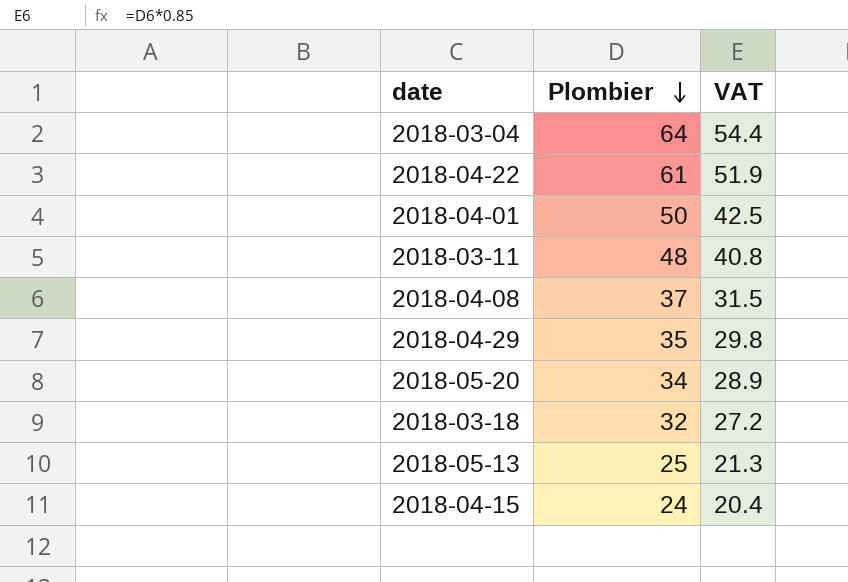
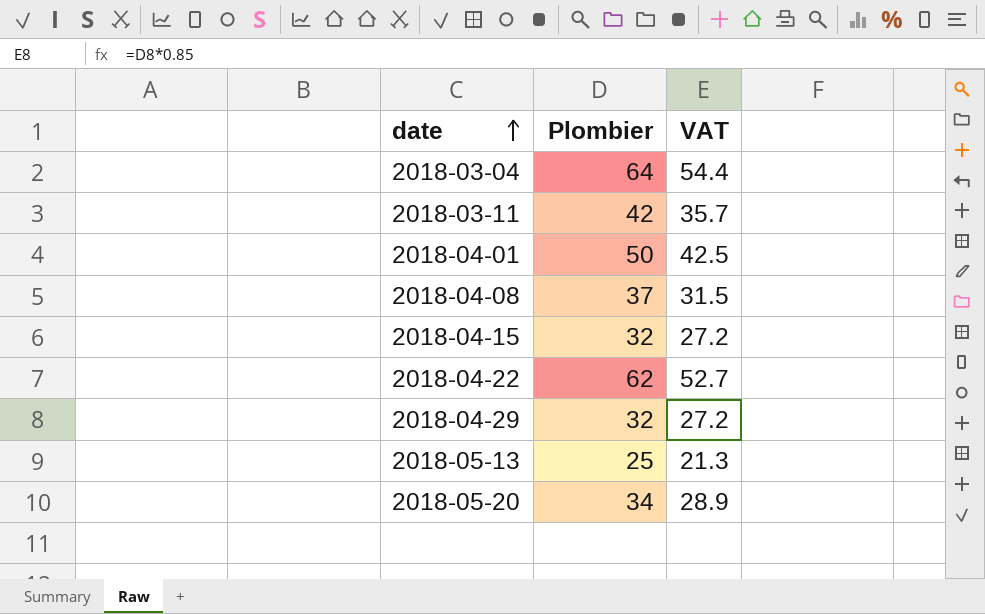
row order: Plombier descending -> date ascending
row 2018-03-18: 32 | 27.2 -> none
2018-03-11 | Plombier: 48 -> 42
2018-03-11 | VAT: 40.8 -> 35.7
2018-04-15 | Plombier: 24 -> 32
2018-04-15 | VAT: 20.4 -> 27.2
2018-04-22 | Plombier: 61 -> 62
2018-04-22 | VAT: 51.9 -> 52.7
2018-04-29 | Plombier: 35 -> 32
2018-04-29 | VAT: 29.8 -> 27.2

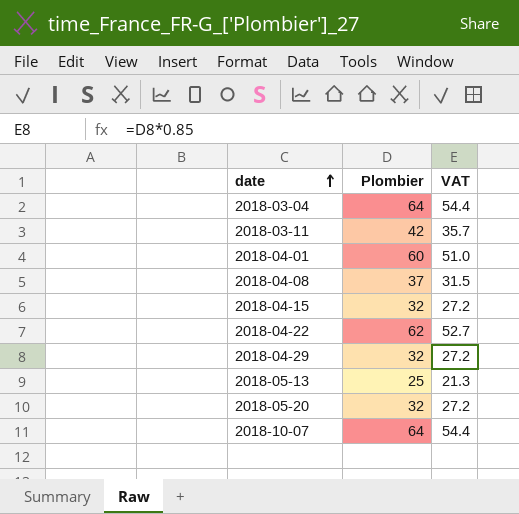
2018-04-01 | Plombier: 50 -> 60
2018-04-01 | VAT: 42.5 -> 51.0
2018-05-20 | Plombier: 34 -> 32
2018-05-20 | VAT: 28.9 -> 27.2
row 2018-10-07: none -> 64 | 54.4

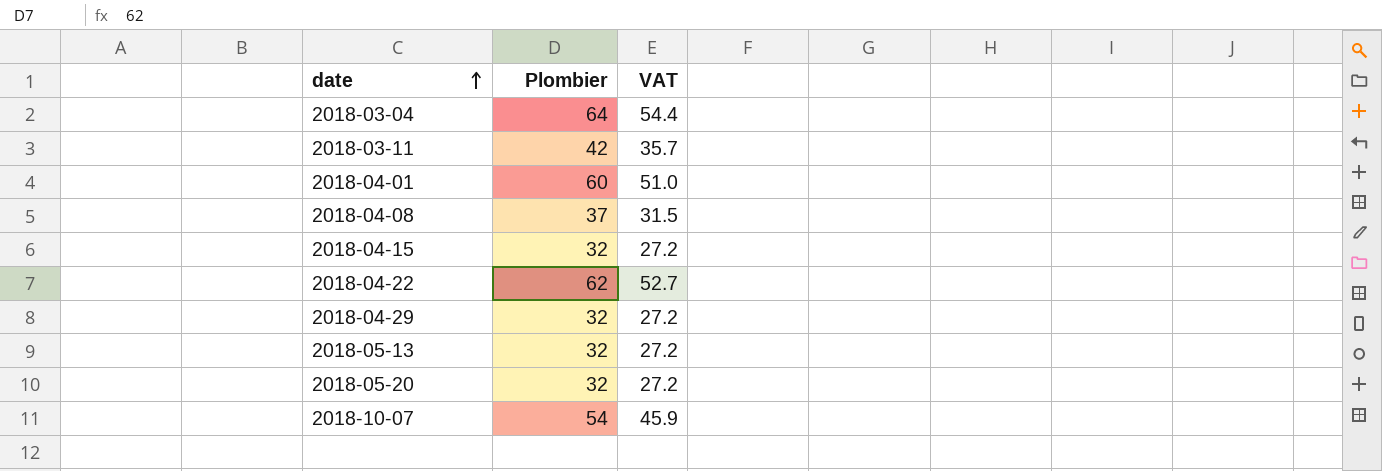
2018-05-13 | Plombier: 25 -> 32
2018-05-13 | VAT: 21.3 -> 27.2
2018-10-07 | Plombier: 64 -> 54
2018-10-07 | VAT: 54.4 -> 45.9

